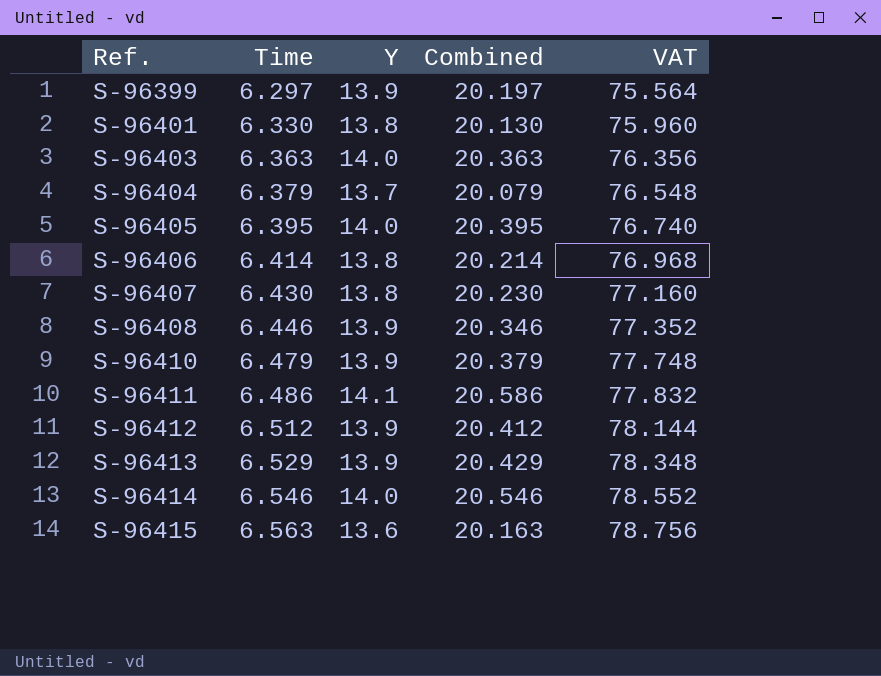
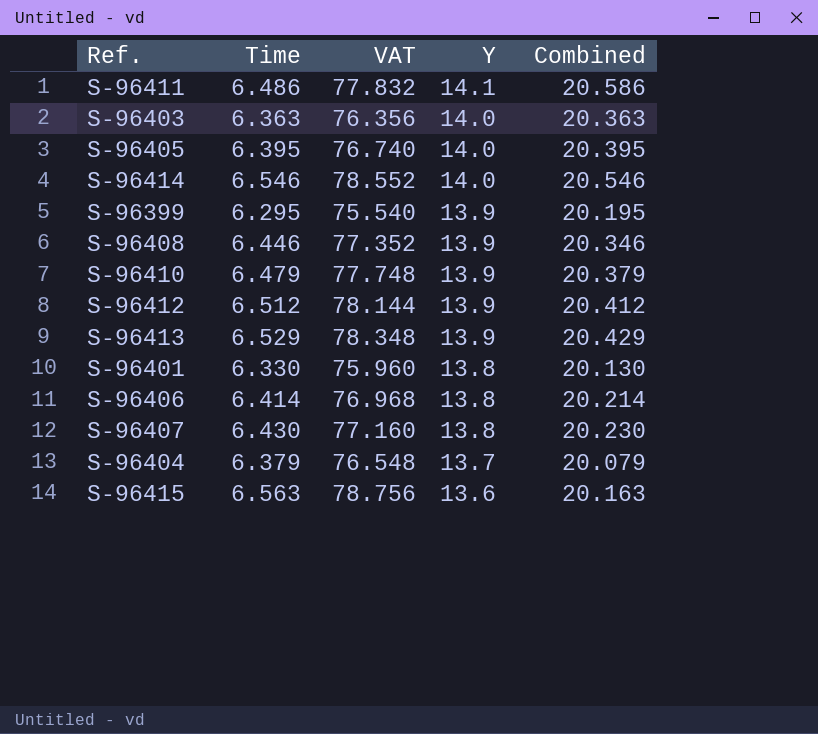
row order: Ref. ascending -> Y descending
column VAT | position: 5 -> 3
S-96399 | Time: 6.297 -> 6.295
S-96399 | VAT: 75.564 -> 75.540
S-96399 | Combined: 20.197 -> 20.195

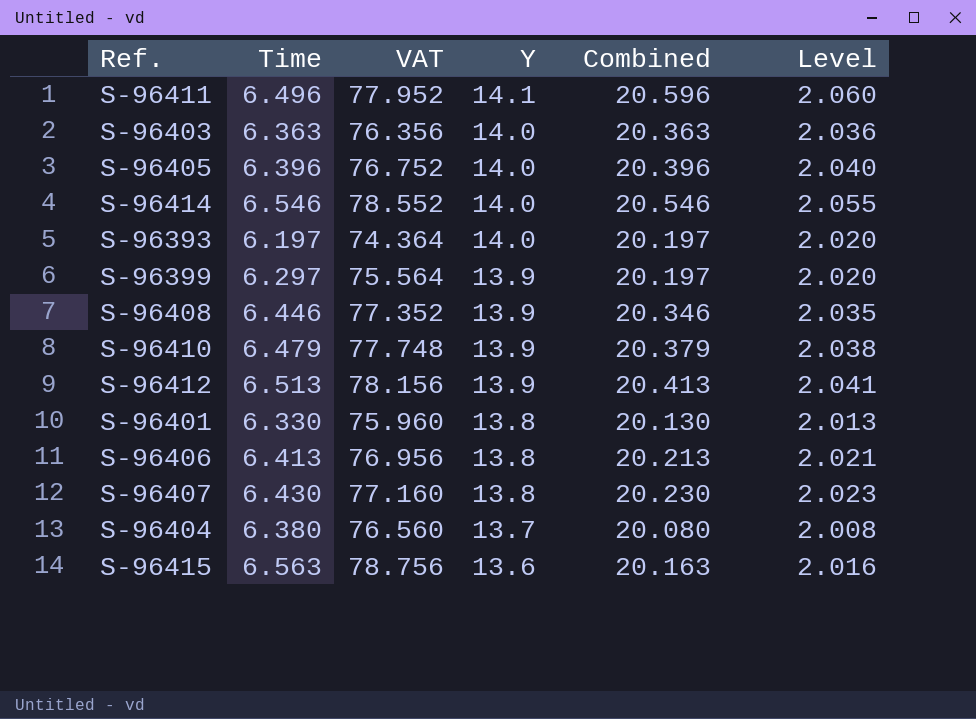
column Level | formula: none -> [Combined] * 0.1
row S-96413: 6.529 | 78.348 | 13.9 | 20.429 -> none
S-96411 | Time: 6.486 -> 6.496
S-96411 | VAT: 77.832 -> 77.952
S-96411 | Combined: 20.586 -> 20.596
S-96405 | Time: 6.395 -> 6.396
S-96405 | VAT: 76.740 -> 76.752
S-96405 | Combined: 20.395 -> 20.396
row S-96393: none -> 6.197 | 74.364 | 14.0 | 20.197 | 2.020
S-96399 | Time: 6.295 -> 6.297
S-96399 | VAT: 75.540 -> 75.564
S-96399 | Combined: 20.195 -> 20.197
S-96412 | Time: 6.512 -> 6.513
S-96412 | VAT: 78.144 -> 78.156
S-96412 | Combined: 20.412 -> 20.413
S-96406 | Time: 6.414 -> 6.413
S-96406 | VAT: 76.968 -> 76.956
S-96406 | Combined: 20.214 -> 20.213
S-96404 | Time: 6.379 -> 6.380
S-96404 | VAT: 76.548 -> 76.560
S-96404 | Combined: 20.079 -> 20.080

